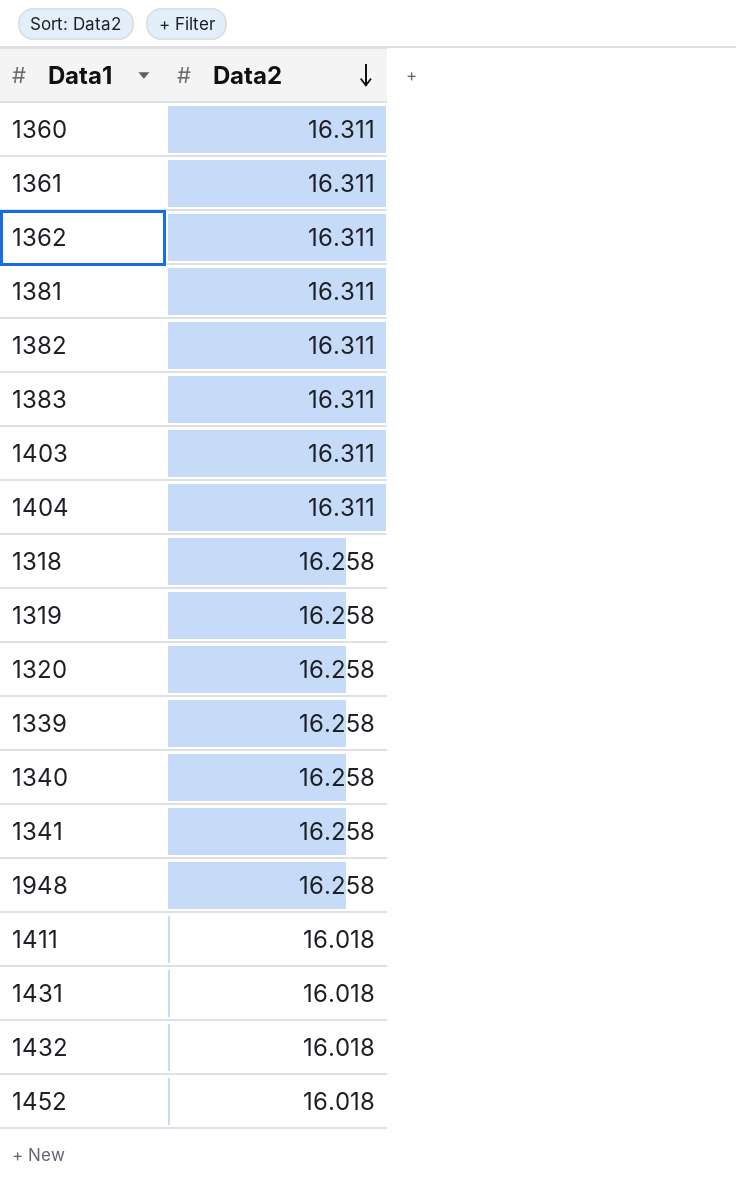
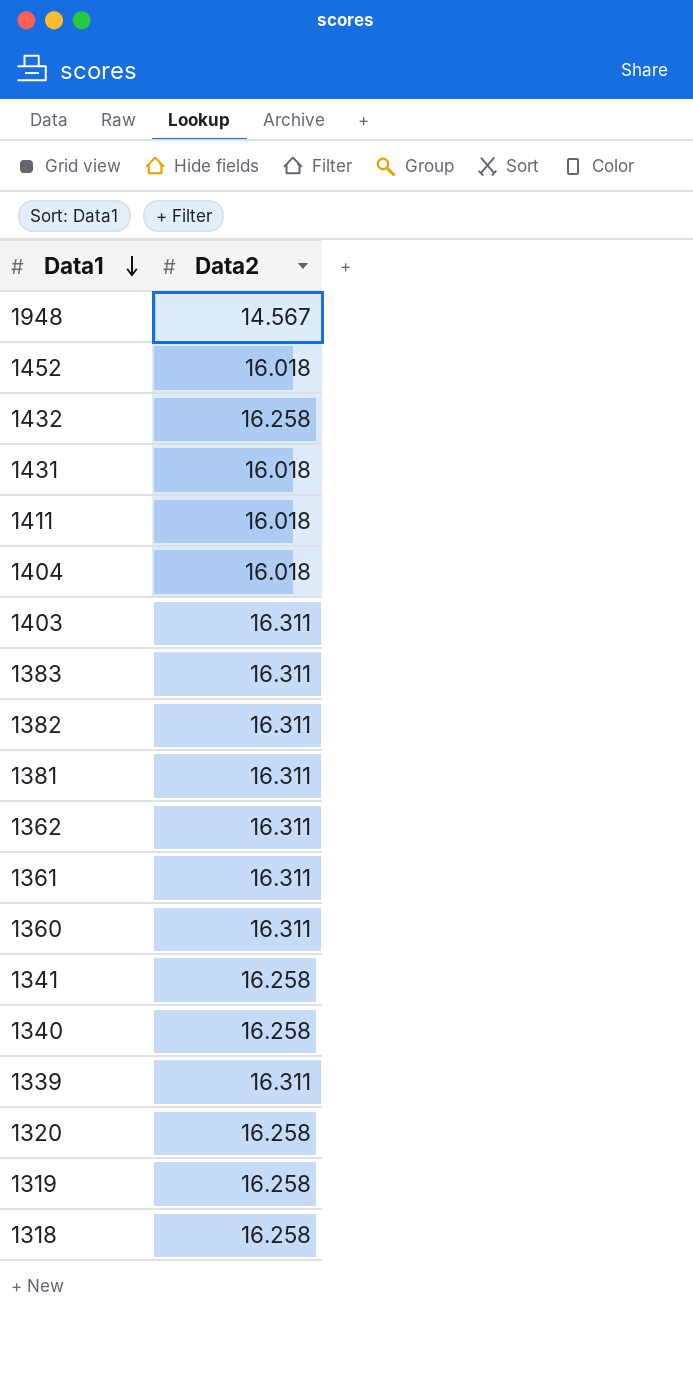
row order: Data2 descending -> Data1 descending
1948 | Data2: 16.258 -> 14.567
1432 | Data2: 16.018 -> 16.258
1404 | Data2: 16.311 -> 16.018
1339 | Data2: 16.258 -> 16.311

